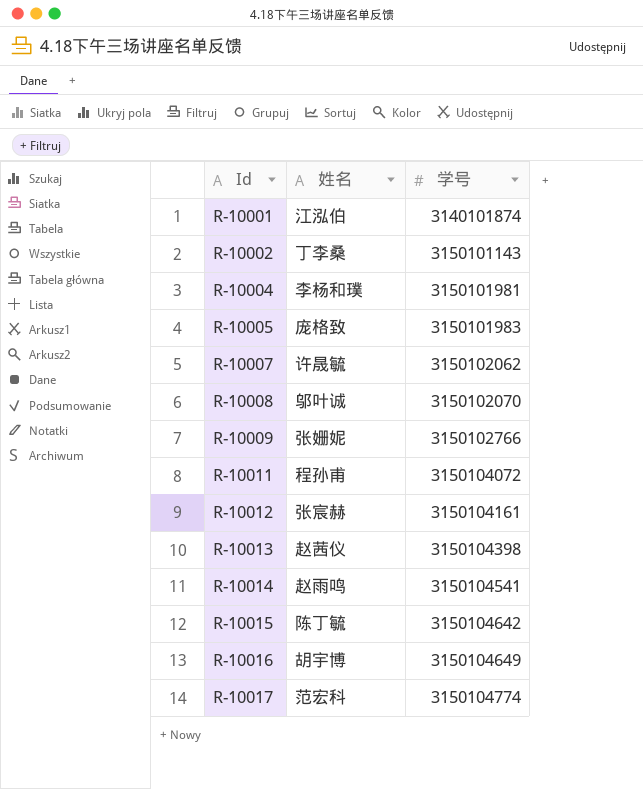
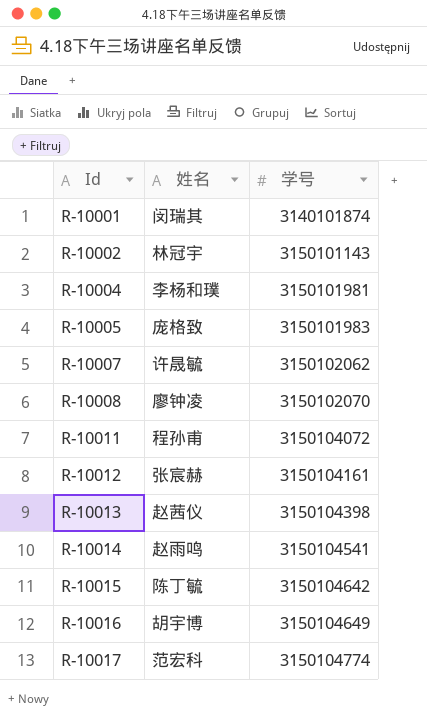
row R-10009: 张姗妮 | 3150102766 -> none
R-10001 | 姓名: 江泓伯 -> 闵瑞其
R-10002 | 姓名: 丁李桑 -> 林冠宇
R-10008 | 姓名: 邬叶诚 -> 廖钟凌

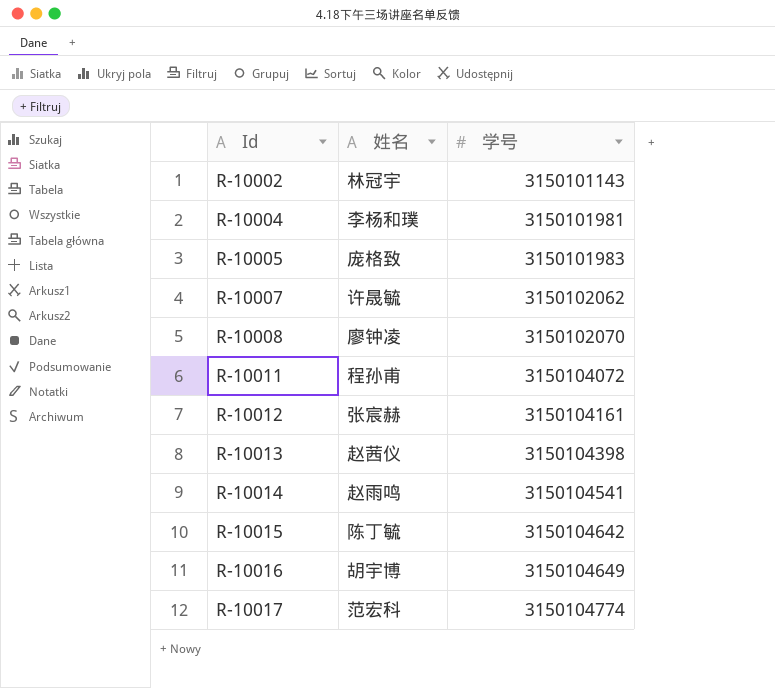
row R-10001: 闵瑞其 | 3140101874 -> none

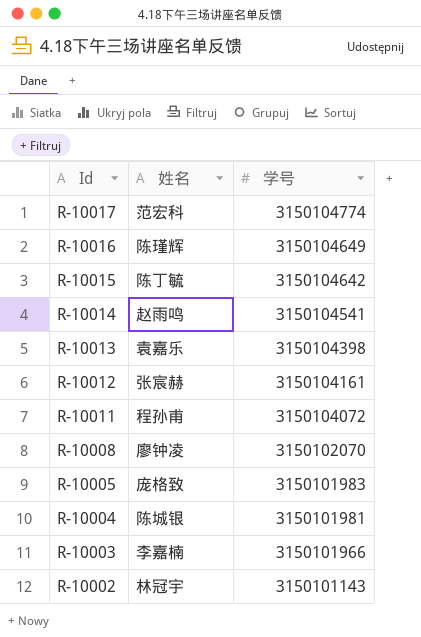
row order: Id ascending -> Id descending
row R-10007: 许晟毓 | 3150102062 -> none
R-10016 | 姓名: 胡宇博 -> 陈瑾辉
R-10013 | 姓名: 赵茜仪 -> 袁嘉乐
R-10004 | 姓名: 李杨和璞 -> 陈城银
row R-10003: none -> 李嘉楠 | 3150101966

